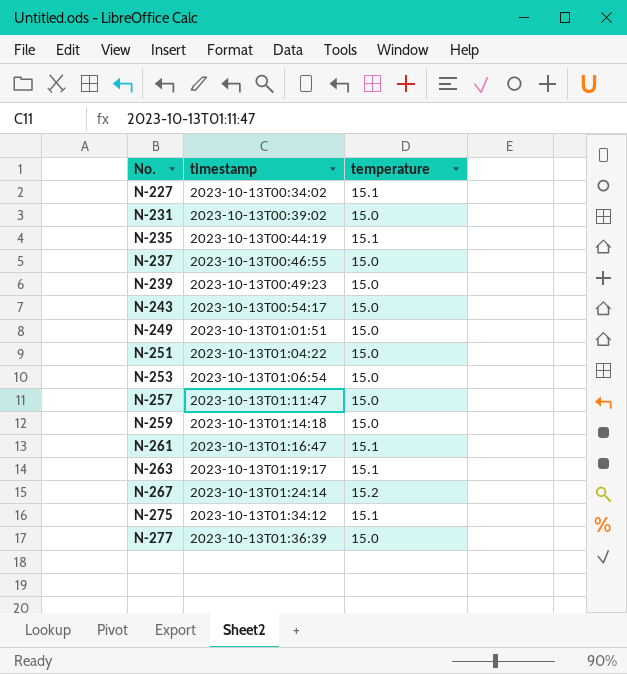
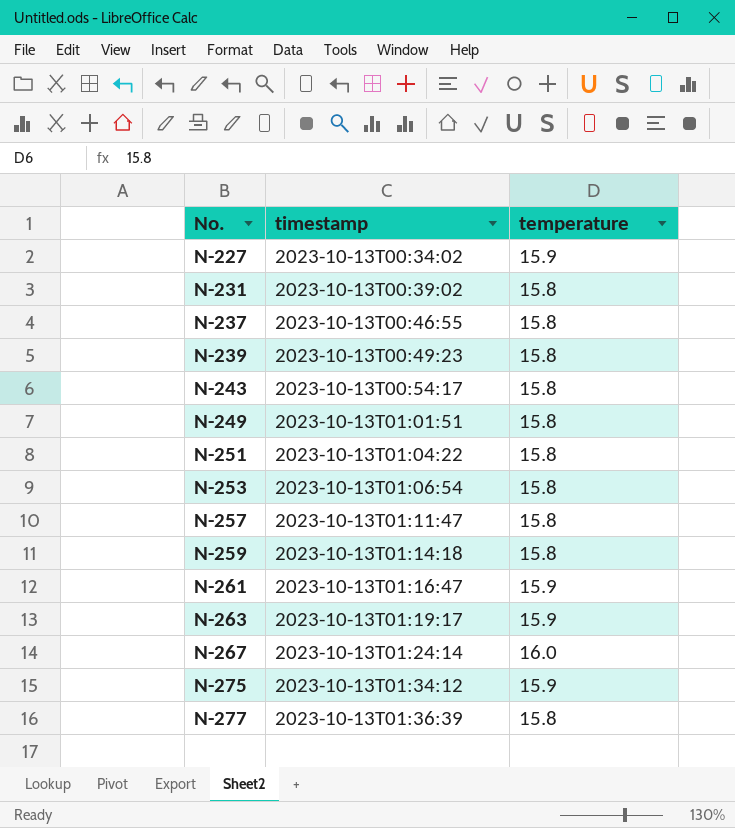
row N-235: 2023-10-13T00:44:19 | 15.1 -> none
N-227 | temperature: 15.1 -> 15.9
N-231 | temperature: 15.0 -> 15.8
N-237 | temperature: 15.0 -> 15.8
N-239 | temperature: 15.0 -> 15.8
N-243 | temperature: 15.0 -> 15.8
N-249 | temperature: 15.0 -> 15.8
N-251 | temperature: 15.0 -> 15.8
N-253 | temperature: 15.0 -> 15.8
N-257 | temperature: 15.0 -> 15.8
N-259 | temperature: 15.0 -> 15.8
N-261 | temperature: 15.1 -> 15.9
N-263 | temperature: 15.1 -> 15.9
N-267 | temperature: 15.2 -> 16.0
N-275 | temperature: 15.1 -> 15.9
N-277 | temperature: 15.0 -> 15.8

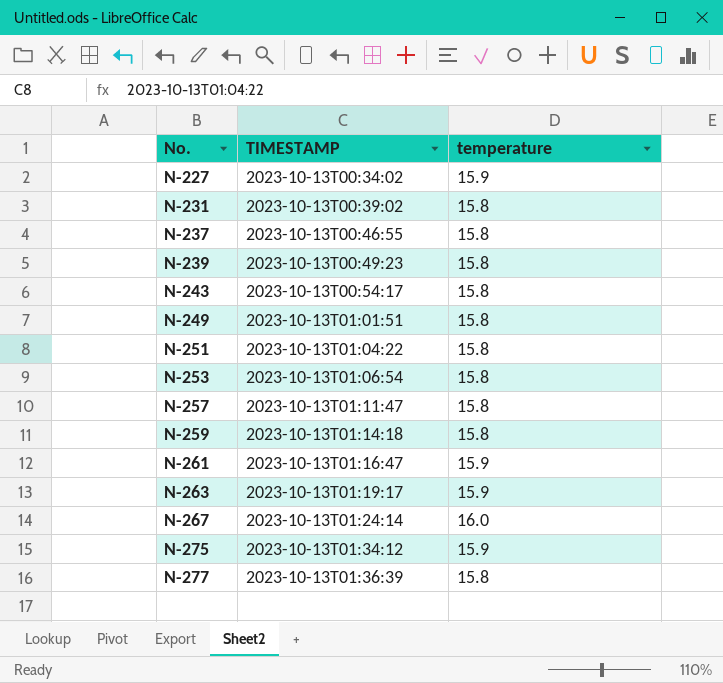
column name: timestamp -> TIMESTAMP

